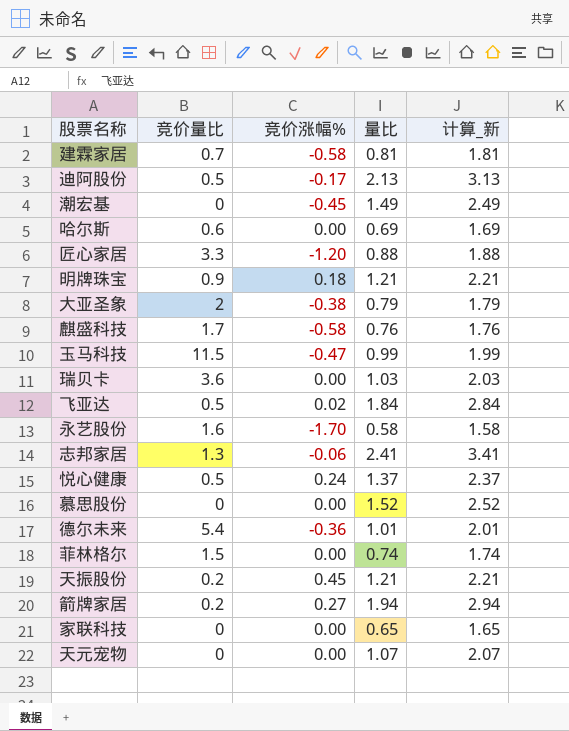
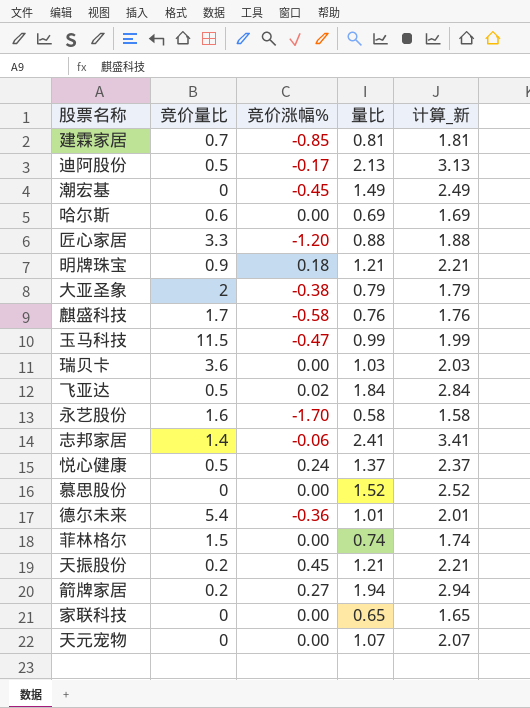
建霖家居 | 竞价涨幅%: -0.58 -> -0.85
志邦家居 | 竞价量比: 1.3 -> 1.4

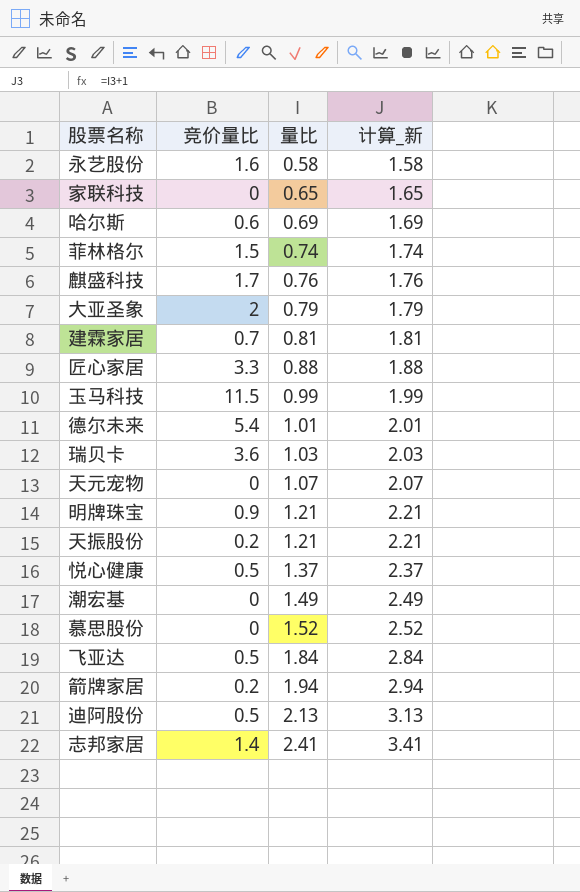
row order: none -> 量比 ascending
column 竞价涨幅% | position: 3 -> none

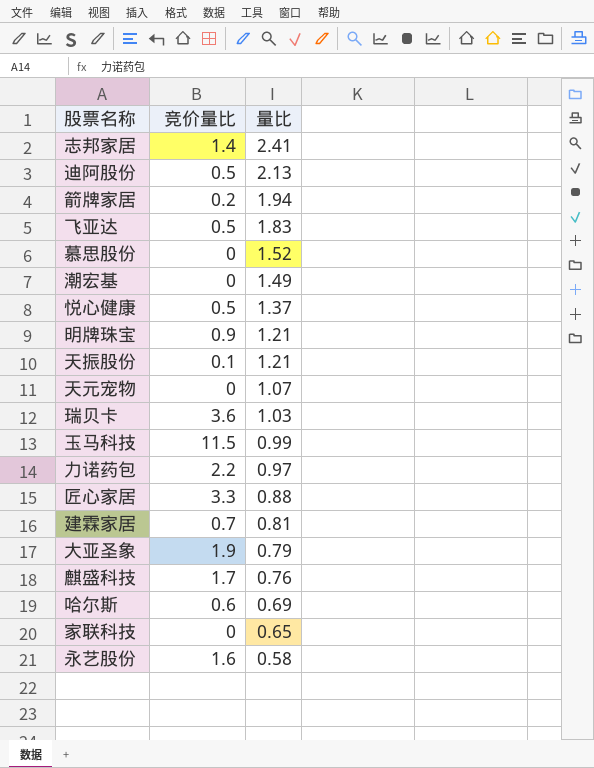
row order: 量比 ascending -> 量比 descending
column 计算_新 | formula: [量比] + 1 -> none
row 菲林格尔: 1.5 | 0.74 | 1.74 -> none
row 德尔未来: 5.4 | 1.01 | 2.01 -> none
飞亚达 | 量比: 1.84 -> 1.83
天振股份 | 竞价量比: 0.2 -> 0.1
row 力诺药包: none -> 2.2 | 0.97
大亚圣象 | 竞价量比: 2 -> 1.9

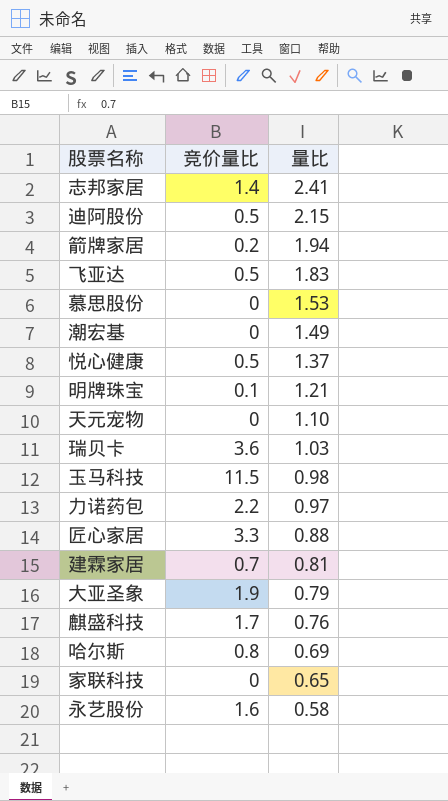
row 天振股份: 0.1 | 1.21 -> none
迪阿股份 | 量比: 2.13 -> 2.15
慕思股份 | 量比: 1.52 -> 1.53
明牌珠宝 | 竞价量比: 0.9 -> 0.1
天元宠物 | 量比: 1.07 -> 1.10
玉马科技 | 量比: 0.99 -> 0.98
哈尔斯 | 竞价量比: 0.6 -> 0.8

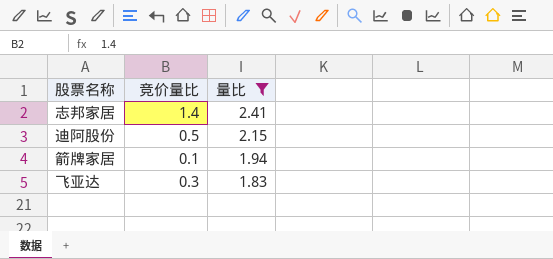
filter: none -> 量比 >= 1.83
箭牌家居 | 竞价量比: 0.2 -> 0.1
飞亚达 | 竞价量比: 0.5 -> 0.3

